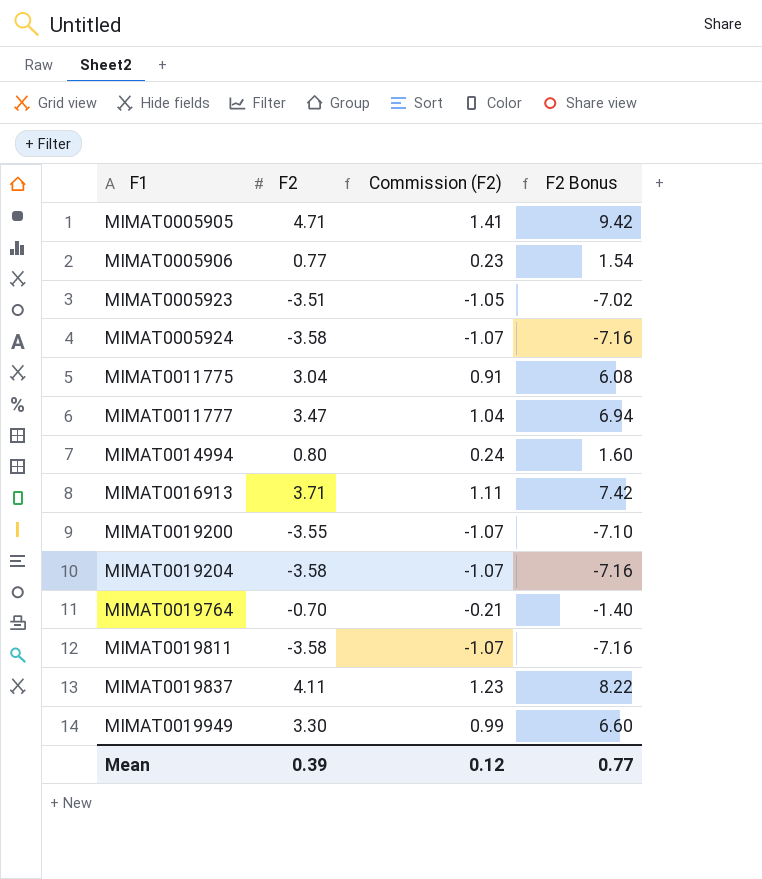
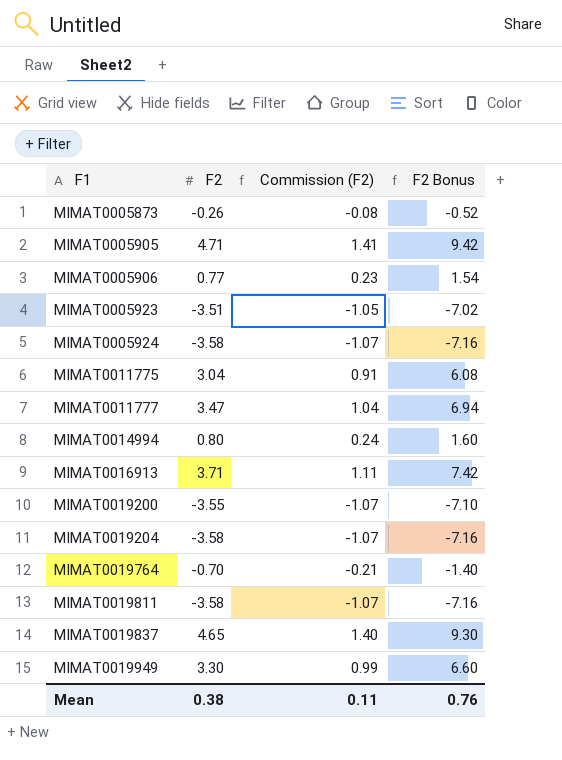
row MIMAT0005873: none -> -0.26 | -0.08 | -0.52
MIMAT0019837 | F2: 4.11 -> 4.65
MIMAT0019837 | Commission (F2): 1.23 -> 1.40
MIMAT0019837 | F2 Bonus: 8.22 -> 9.30
Mean | F2: 0.39 -> 0.38
Mean | Commission (F2): 0.12 -> 0.11
Mean | F2 Bonus: 0.77 -> 0.76

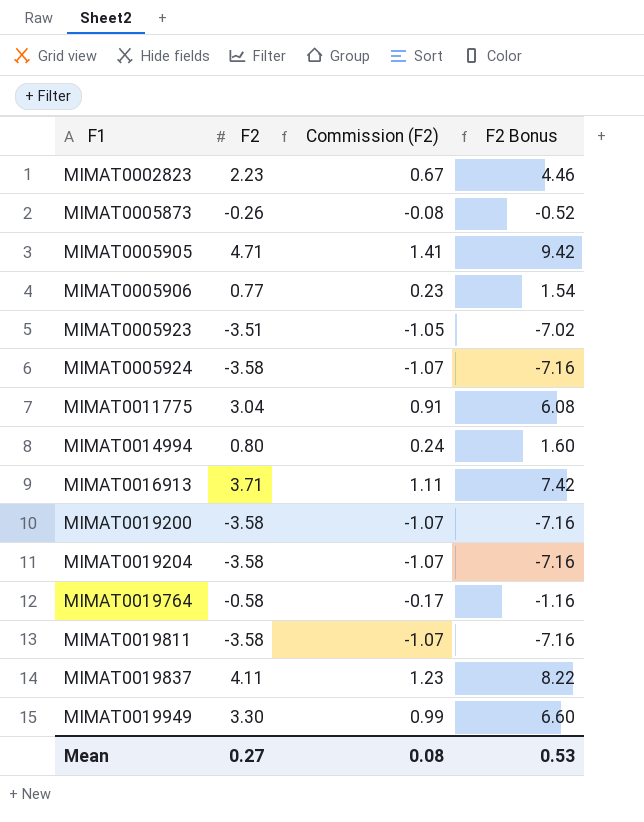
row MIMAT0011777: 3.47 | 1.04 | 6.94 -> none
row MIMAT0002823: none -> 2.23 | 0.67 | 4.46
MIMAT0019200 | F2: -3.55 -> -3.58
MIMAT0019200 | F2 Bonus: -7.10 -> -7.16
MIMAT0019764 | F2: -0.70 -> -0.58
MIMAT0019764 | Commission (F2): -0.21 -> -0.17
MIMAT0019764 | F2 Bonus: -1.40 -> -1.16
MIMAT0019837 | F2: 4.65 -> 4.11
MIMAT0019837 | Commission (F2): 1.40 -> 1.23
MIMAT0019837 | F2 Bonus: 9.30 -> 8.22
Mean | F2: 0.38 -> 0.27
Mean | Commission (F2): 0.11 -> 0.08
Mean | F2 Bonus: 0.76 -> 0.53

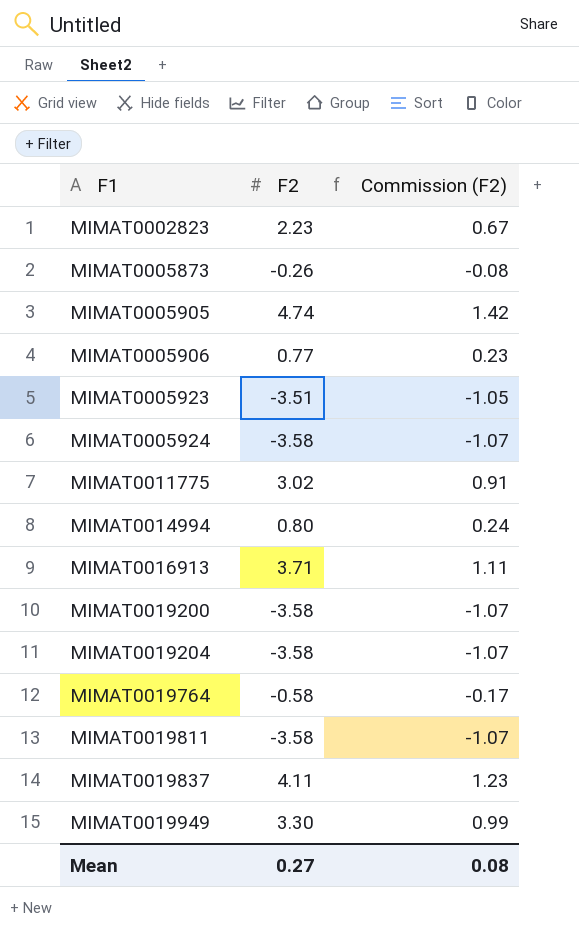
column F2 Bonus | formula: [F2] * 2 -> none
MIMAT0005905 | F2: 4.71 -> 4.74
MIMAT0005905 | Commission (F2): 1.41 -> 1.42
MIMAT0011775 | F2: 3.04 -> 3.02

